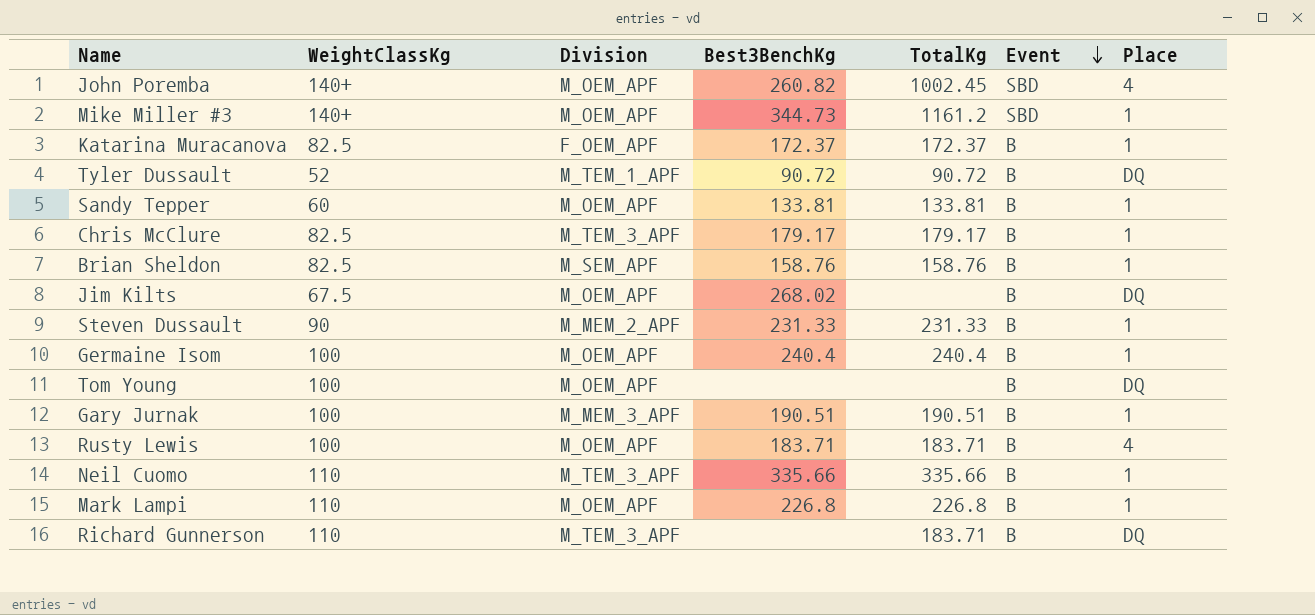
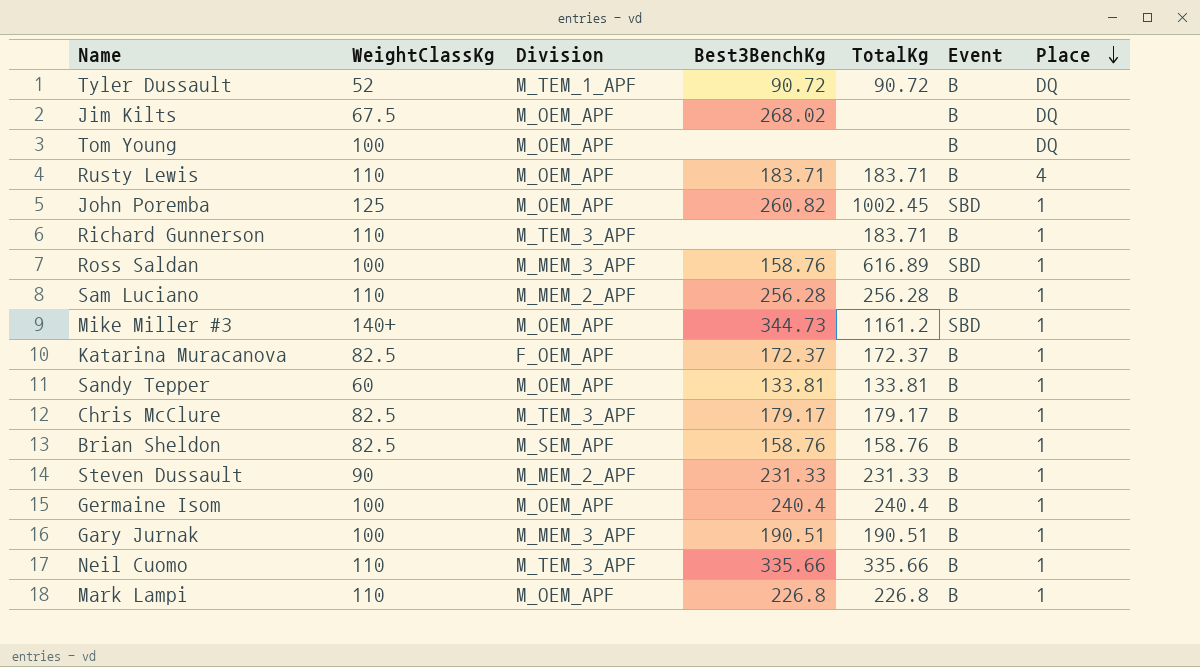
row order: Event descending -> Place descending
Rusty Lewis | WeightClassKg: 100 -> 110
John Poremba | WeightClassKg: 140+ -> 125
John Poremba | Place: 4 -> 1
Richard Gunnerson | Place: DQ -> 1
row Ross Saldan: none -> 100 | M_MEM_3_APF | 158.76 | 616.89 | SBD | 1
row Sam Luciano: none -> 110 | M_MEM_2_APF | 256.28 | 256.28 | B | 1

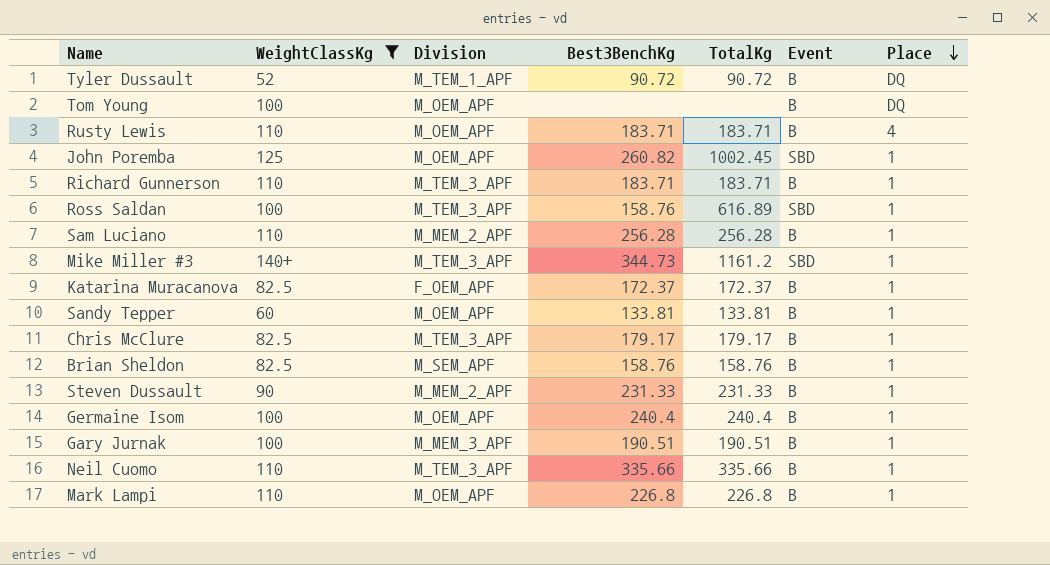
filter: none -> WeightClassKg != 67.5
Richard Gunnerson | Best3BenchKg: none -> 183.71
Ross Saldan | Division: M_MEM_3_APF -> M_TEM_3_APF
Mike Miller #3 | Division: M_OEM_APF -> M_TEM_3_APF

